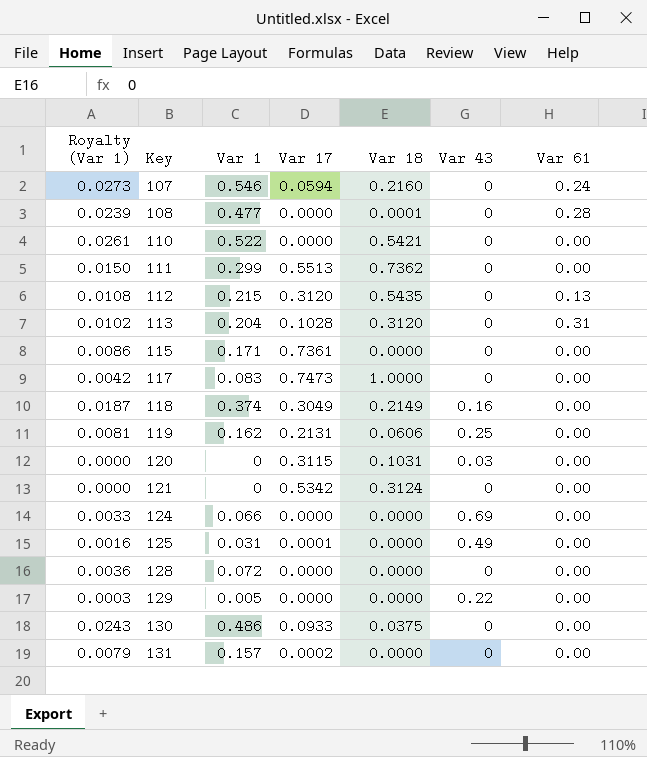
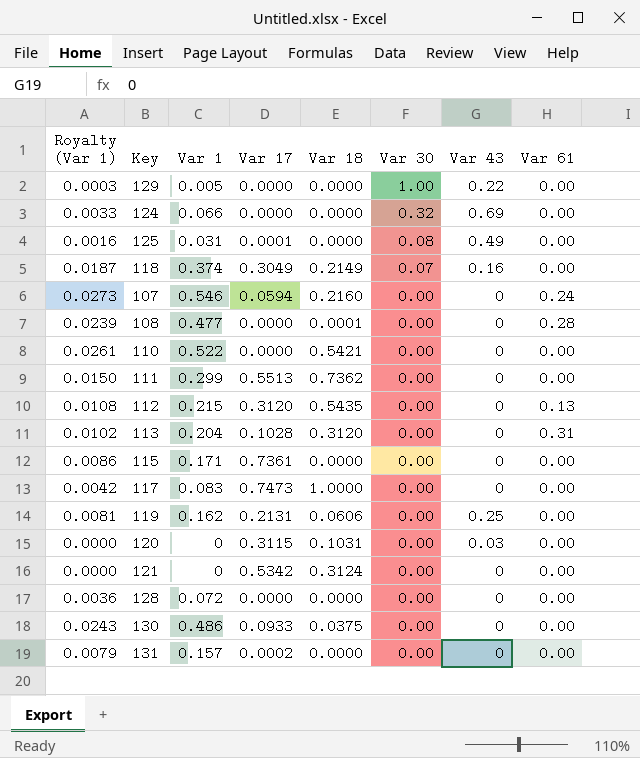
row order: Key ascending -> Var 30 descending
column Var 30 | position: none -> 6

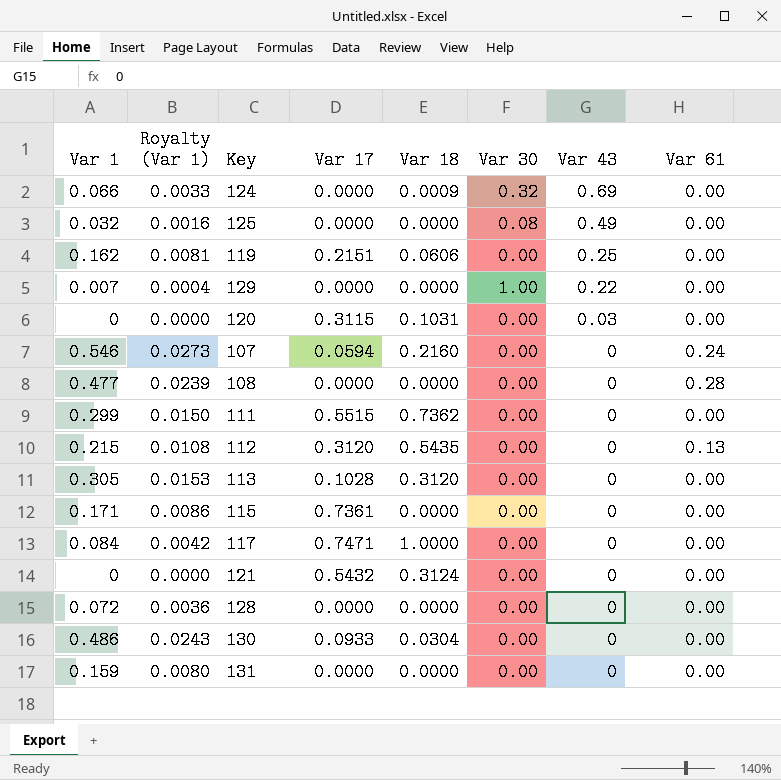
row order: Var 30 descending -> Var 43 descending
column Var 1 | position: 3 -> 1
row 118: 0.0187 | 0.374 | 0.3049 | 0.2149 | 0.07 | 0.16 | 0.00 -> none
row 110: 0.0261 | 0.522 | 0.0000 | 0.5421 | 0.00 | 0 | 0.00 -> none
124 | Var 18: 0.0000 -> 0.0009
125 | Var 1: 0.031 -> 0.032
125 | Var 17: 0.0001 -> 0.0000
119 | Var 17: 0.2131 -> 0.2151
129 | Var 1: 0.005 -> 0.007
129 | Royalty (Var 1): 0.0003 -> 0.0004
108 | Var 18: 0.0001 -> 0.0000
111 | Var 17: 0.5513 -> 0.5515
113 | Var 1: 0.204 -> 0.305
113 | Royalty (Var 1): 0.0102 -> 0.0153
113 | Var 61: 0.31 -> 0.00
117 | Var 1: 0.083 -> 0.084
117 | Var 17: 0.7473 -> 0.7471
121 | Var 17: 0.5342 -> 0.5432
130 | Var 18: 0.0375 -> 0.0304
131 | Var 1: 0.157 -> 0.159
131 | Royalty (Var 1): 0.0079 -> 0.0080
131 | Var 17: 0.0002 -> 0.0000

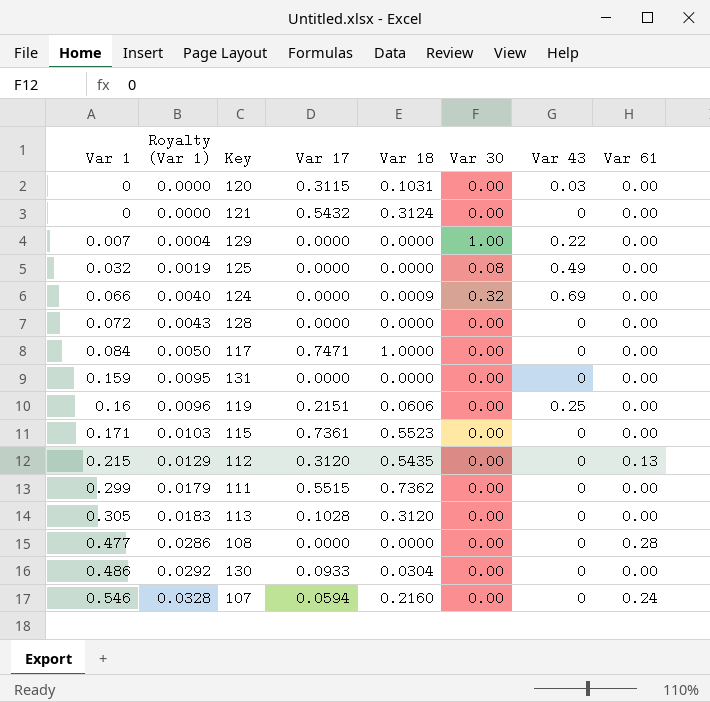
row order: Var 43 descending -> Var 1 ascending
column Royalty (Var 1) | formula: [Var 1] * 0.05 -> [Var 1] * 0.06
119 | Var 1: 0.162 -> 0.16
115 | Var 18: 0.0000 -> 0.5523

